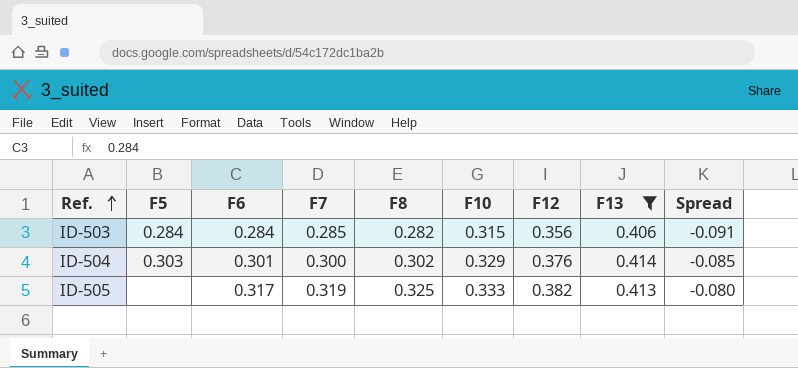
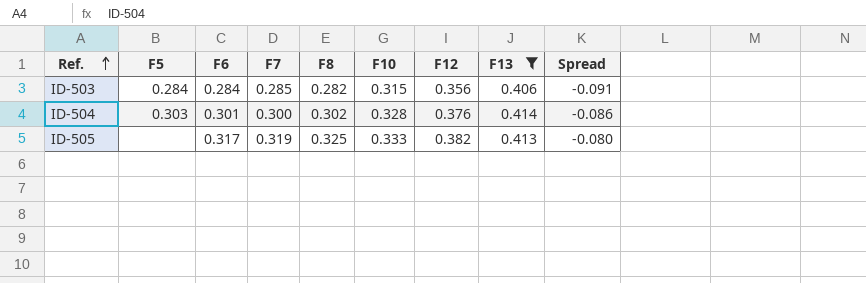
ID-504 | F10: 0.329 -> 0.328
ID-504 | Spread: -0.085 -> -0.086

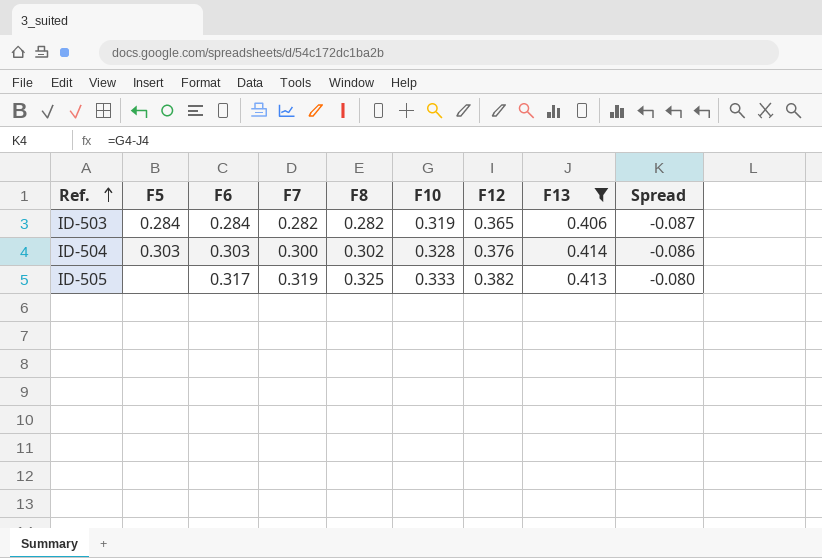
ID-503 | F7: 0.285 -> 0.282
ID-503 | F10: 0.315 -> 0.319
ID-503 | F12: 0.356 -> 0.365
ID-503 | Spread: -0.091 -> -0.087
ID-504 | F6: 0.301 -> 0.303

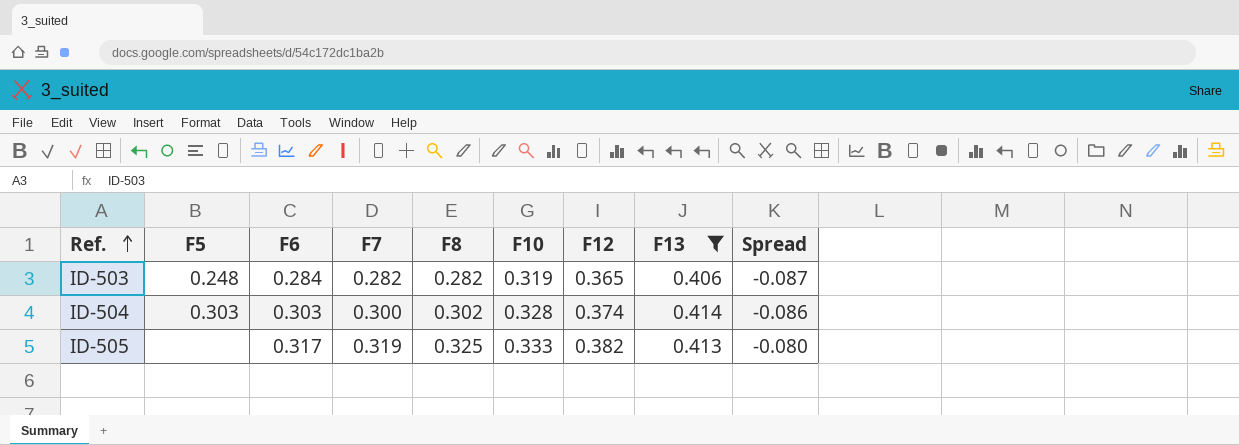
ID-503 | F5: 0.284 -> 0.248
ID-504 | F12: 0.376 -> 0.374

